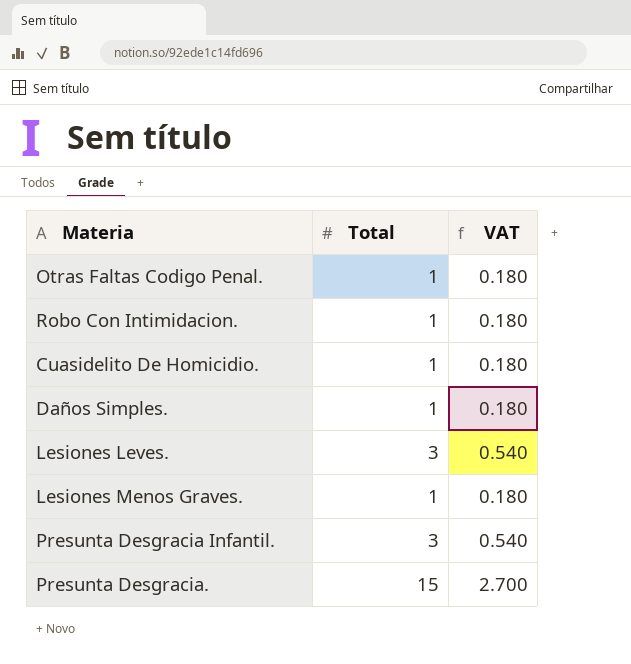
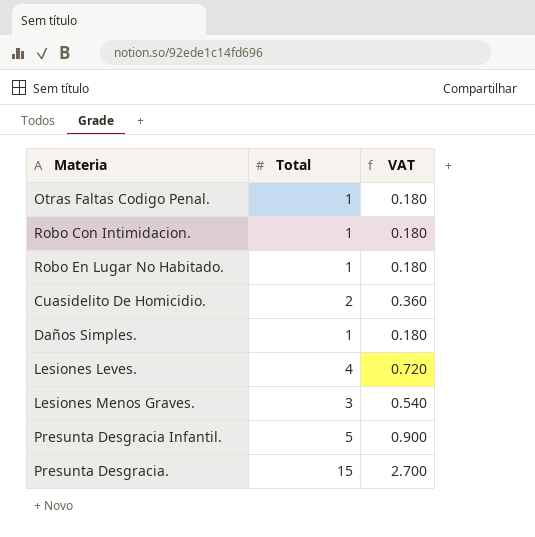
row Robo En Lugar No Habitado.: none -> 1 | 0.180
Cuasidelito De Homicidio. | Total: 1 -> 2
Cuasidelito De Homicidio. | VAT: 0.180 -> 0.360
Lesiones Leves. | Total: 3 -> 4
Lesiones Leves. | VAT: 0.540 -> 0.720
Lesiones Menos Graves. | Total: 1 -> 3
Lesiones Menos Graves. | VAT: 0.180 -> 0.540
Presunta Desgracia Infantil. | Total: 3 -> 5
Presunta Desgracia Infantil. | VAT: 0.540 -> 0.900

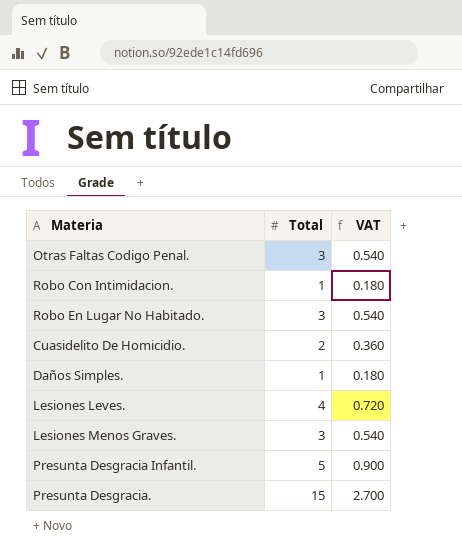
Otras Faltas Codigo Penal. | Total: 1 -> 3
Otras Faltas Codigo Penal. | VAT: 0.180 -> 0.540
Robo En Lugar No Habitado. | Total: 1 -> 3
Robo En Lugar No Habitado. | VAT: 0.180 -> 0.540

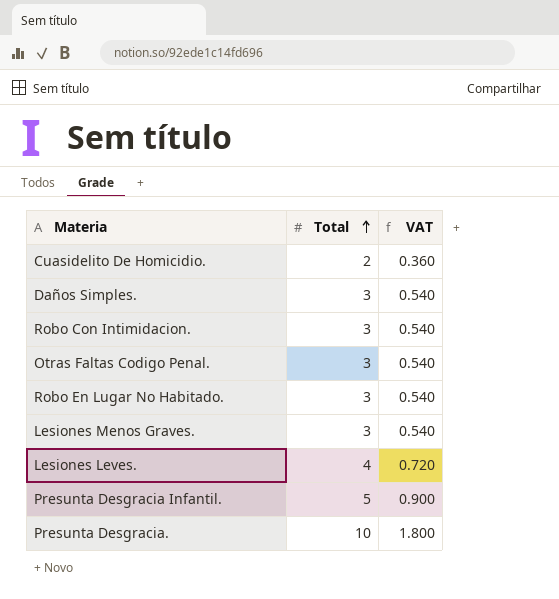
row order: none -> Total ascending
Daños Simples. | Total: 1 -> 3
Daños Simples. | VAT: 0.180 -> 0.540
Robo Con Intimidacion. | Total: 1 -> 3
Robo Con Intimidacion. | VAT: 0.180 -> 0.540
Presunta Desgracia. | Total: 15 -> 10
Presunta Desgracia. | VAT: 2.700 -> 1.800

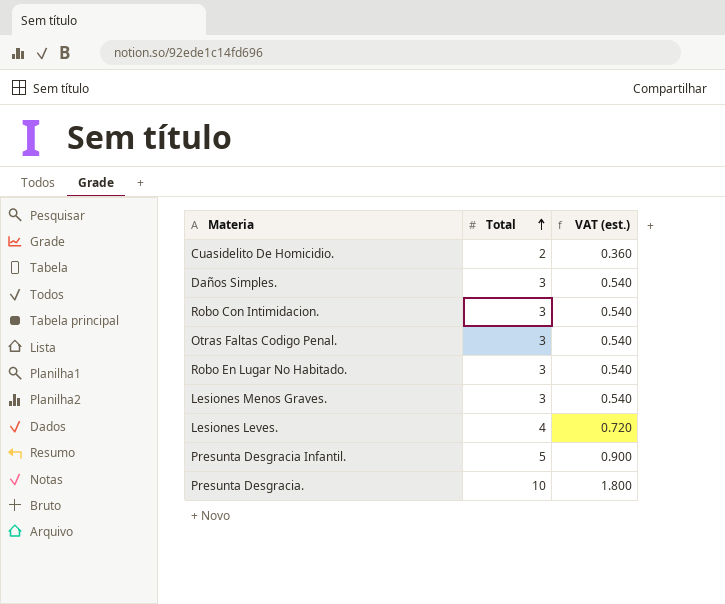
column name: VAT -> VAT (est.)

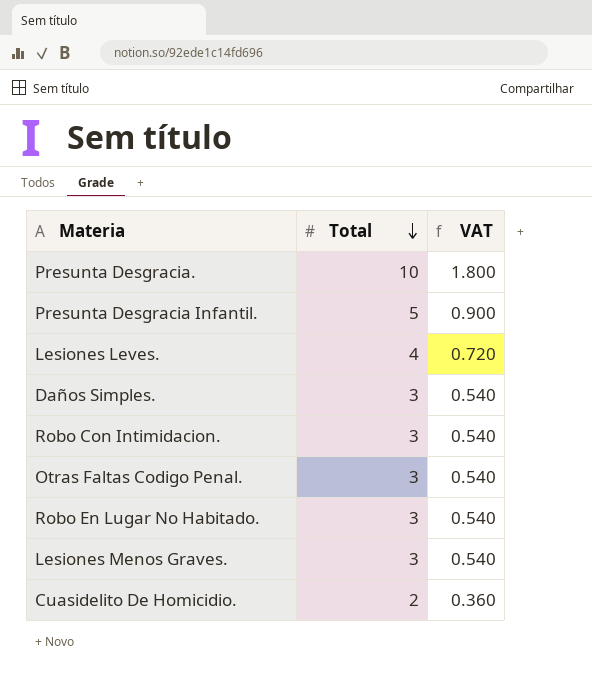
row order: Total ascending -> Total descending
column name: VAT (est.) -> VAT

